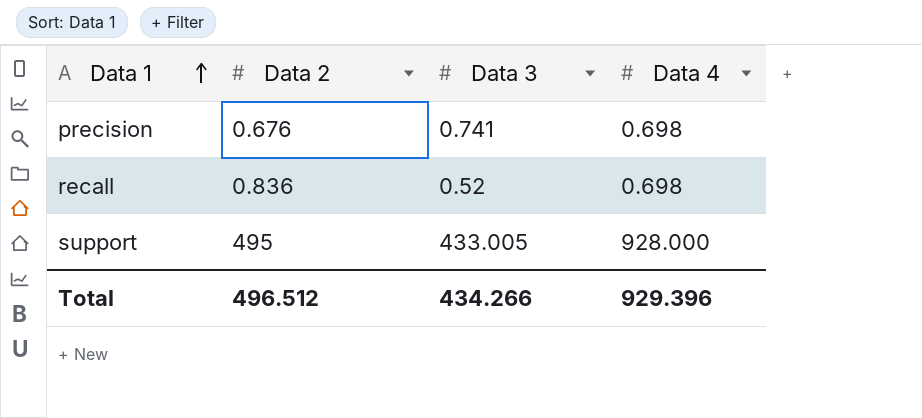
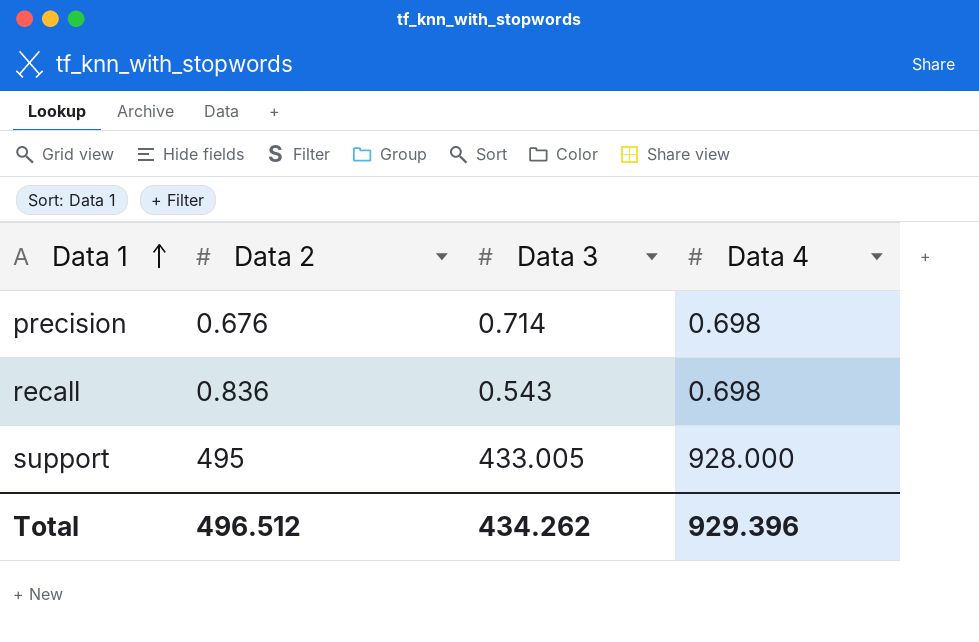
precision | Data 3: 0.741 -> 0.714
recall | Data 3: 0.52 -> 0.543
Total | Data 3: 434.266 -> 434.262

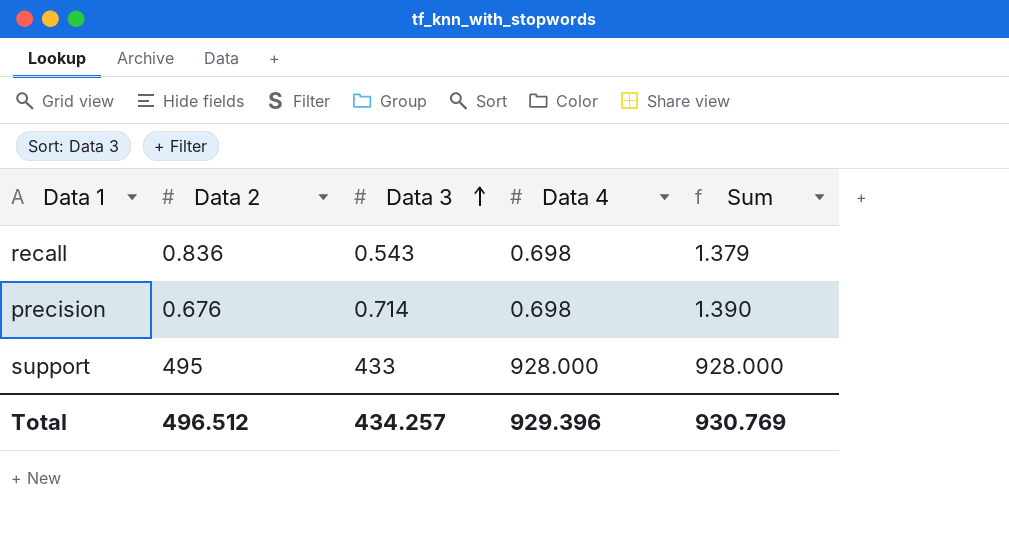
row order: Data 1 ascending -> Data 3 ascending
column Sum | formula: none -> [Data 2] + [Data 3]
support | Data 3: 433.005 -> 433
Total | Data 3: 434.262 -> 434.257

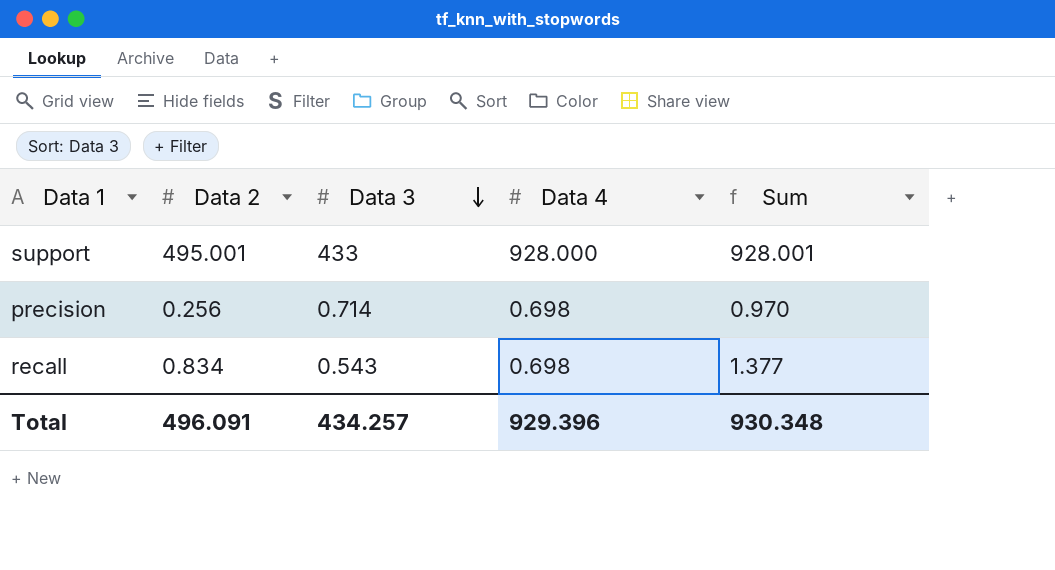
row order: Data 3 ascending -> Data 3 descending
support | Data 2: 495 -> 495.001
support | Sum: 928.000 -> 928.001
precision | Data 2: 0.676 -> 0.256
precision | Sum: 1.390 -> 0.970
recall | Data 2: 0.836 -> 0.834
recall | Sum: 1.379 -> 1.377
Total | Data 2: 496.512 -> 496.091
Total | Sum: 930.769 -> 930.348

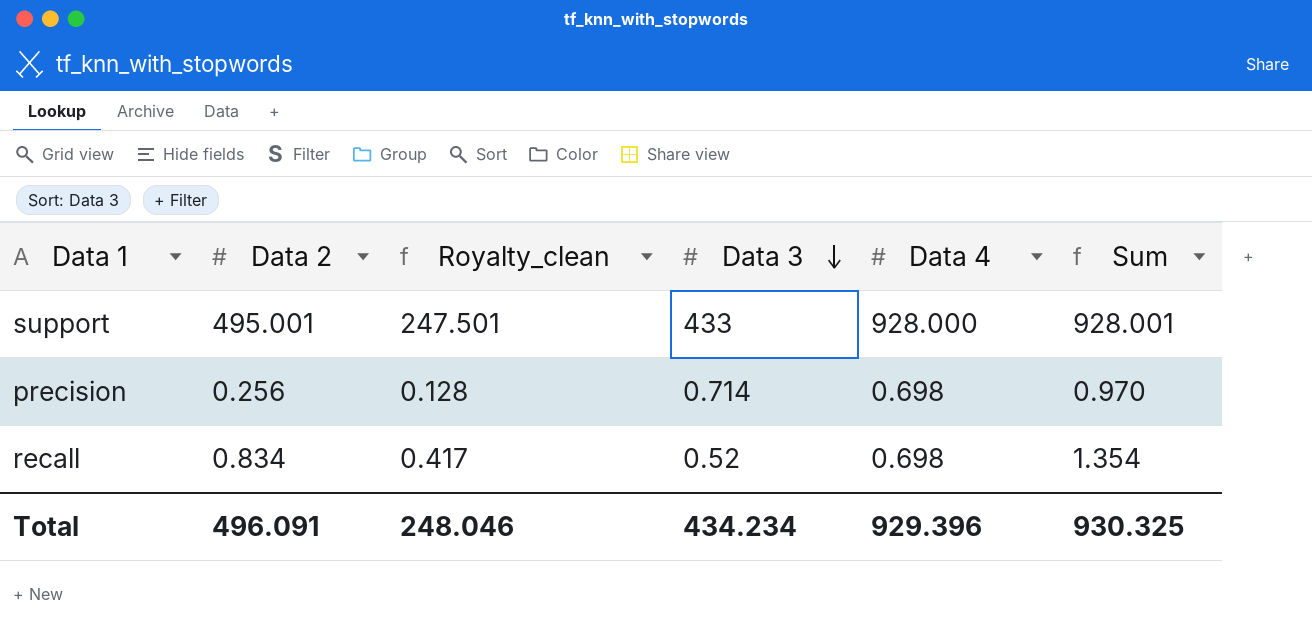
column Royalty_clean | formula: none -> [Data 2] * 0.5
recall | Data 3: 0.543 -> 0.52
recall | Sum: 1.377 -> 1.354
Total | Data 3: 434.257 -> 434.234
Total | Sum: 930.348 -> 930.325

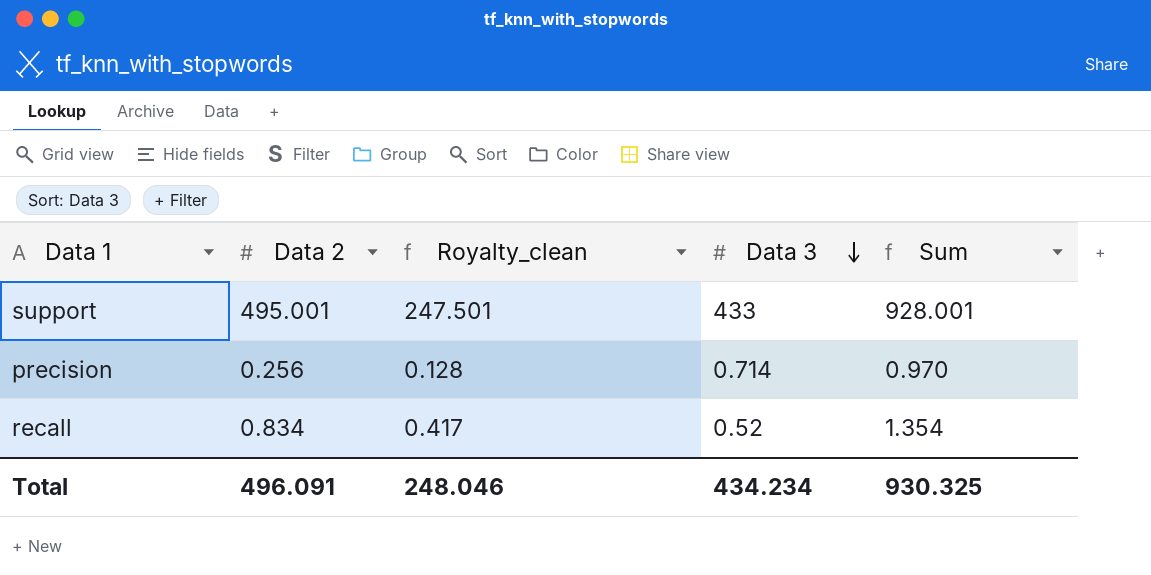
column Data 4 | position: 5 -> none

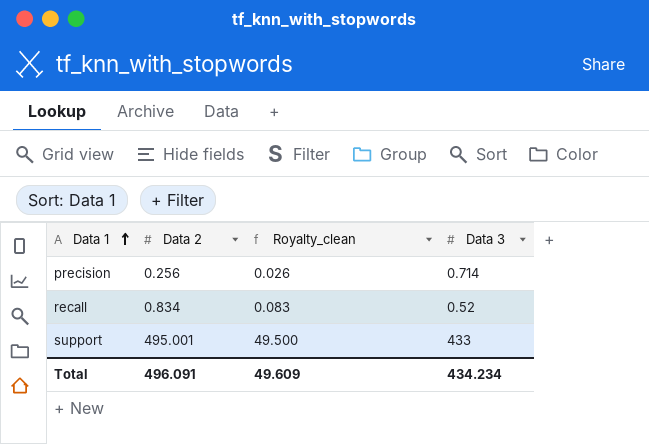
row order: Data 3 descending -> Data 1 ascending
column Sum | formula: [Data 2] + [Data 3] -> none
column Royalty_clean | formula: [Data 2] * 0.5 -> [Data 2] * 0.1
Total | Royalty_clean: 248.046 -> 49.609

